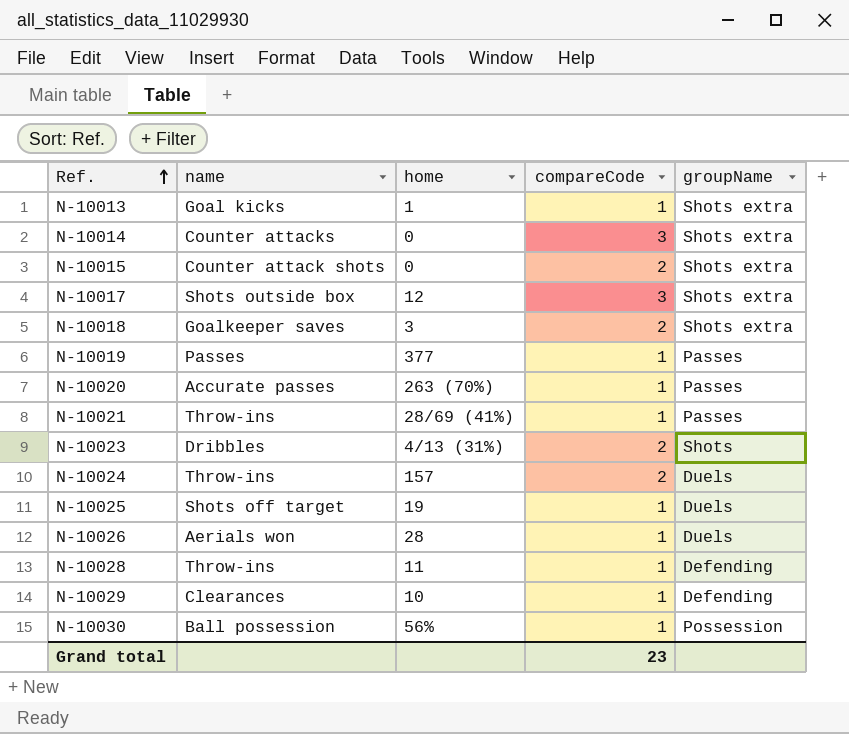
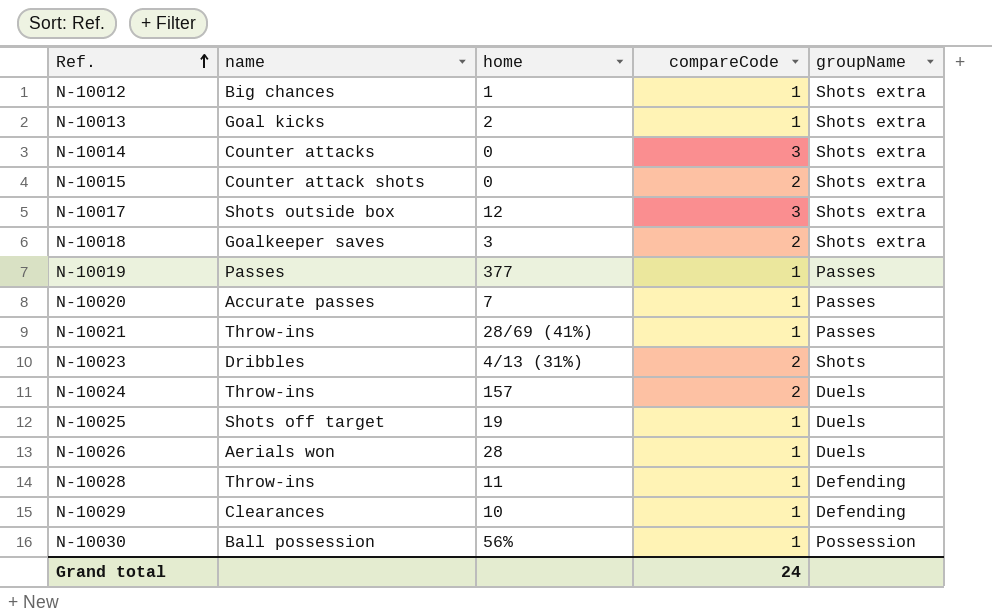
row N-10012: none -> Big chances | 1 | 1 | Shots extra
N-10013 | home: 1 -> 2
N-10020 | home: 263 (70%) -> 7
Grand total | compareCode: 23 -> 24

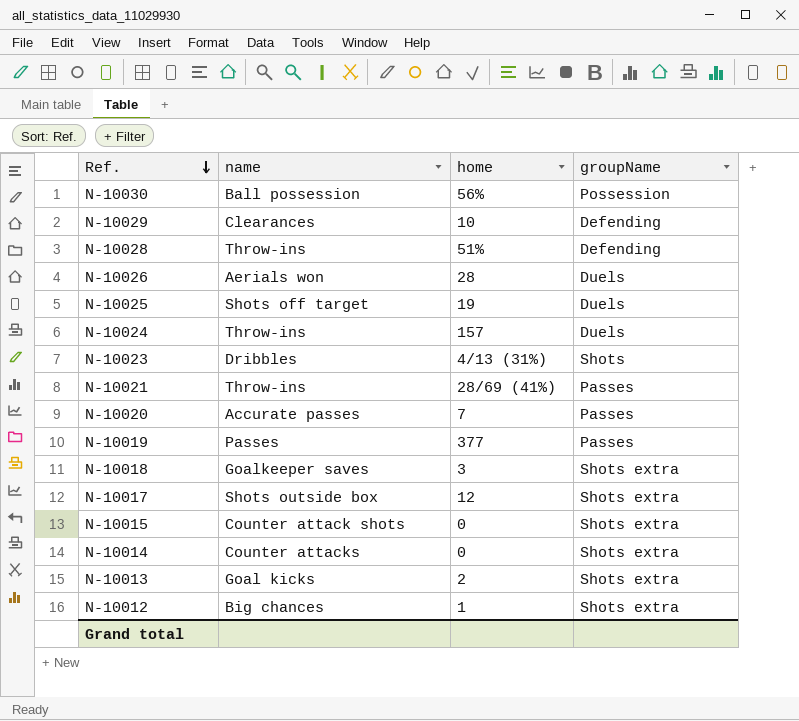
row order: Ref. ascending -> Ref. descending
column compareCode | position: 4 -> none
N-10028 | home: 11 -> 51%

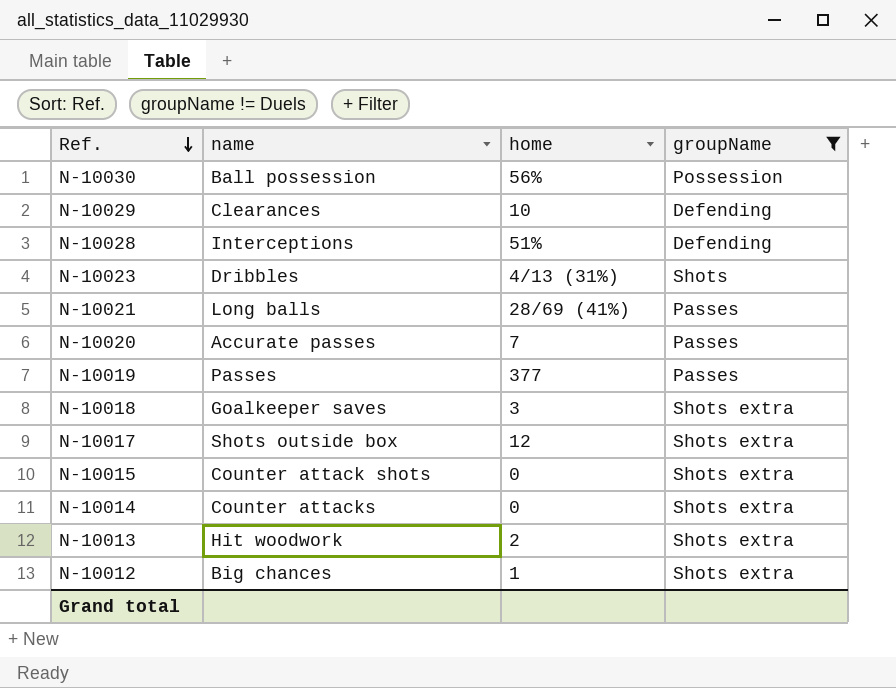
filter: none -> groupName != Duels
N-10028 | name: Throw-ins -> Interceptions
N-10021 | name: Throw-ins -> Long balls
N-10013 | name: Goal kicks -> Hit woodwork

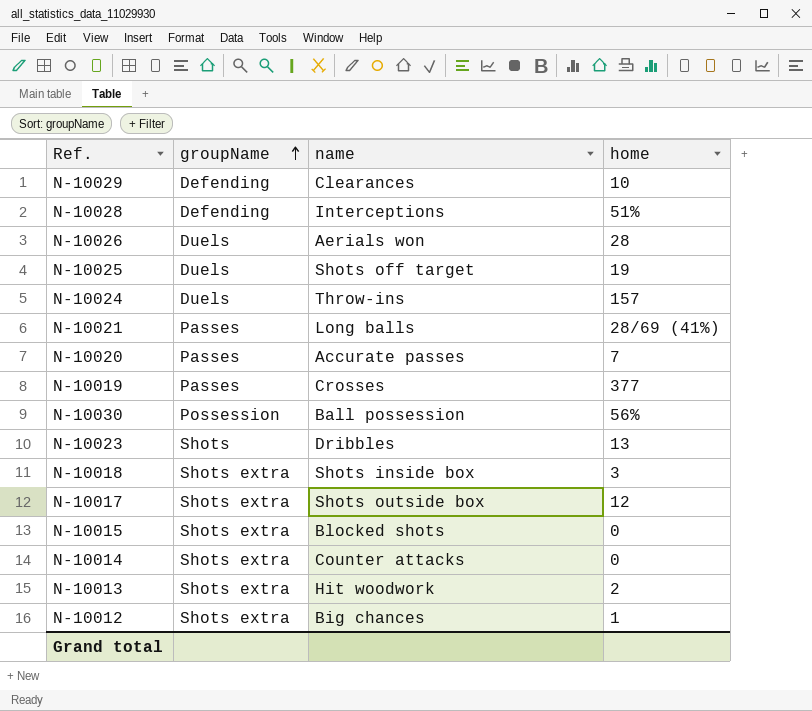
filter: groupName != Duels -> none
row order: Ref. descending -> groupName ascending
column groupName | position: 4 -> 2
N-10019 | name: Passes -> Crosses
N-10023 | home: 4/13 (31%) -> 13
N-10018 | name: Goalkeeper saves -> Shots inside box
N-10015 | name: Counter attack shots -> Blocked shots

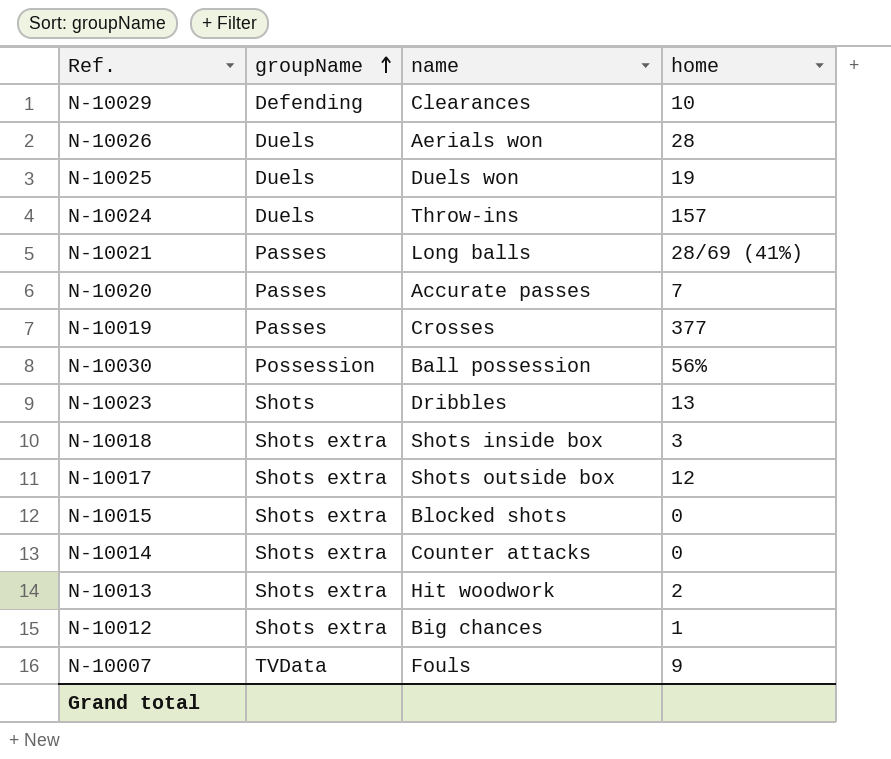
row N-10028: Defending | Interceptions | 51% -> none
N-10025 | name: Shots off target -> Duels won
row N-10007: none -> TVData | Fouls | 9

